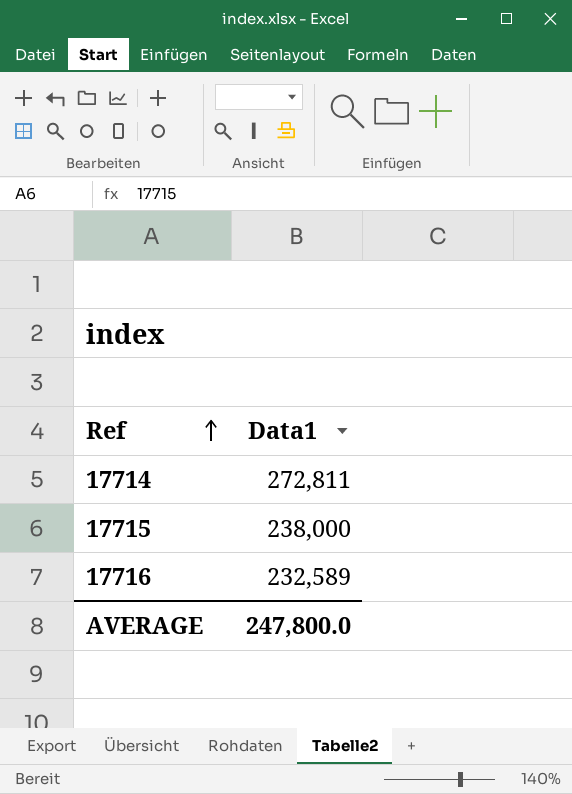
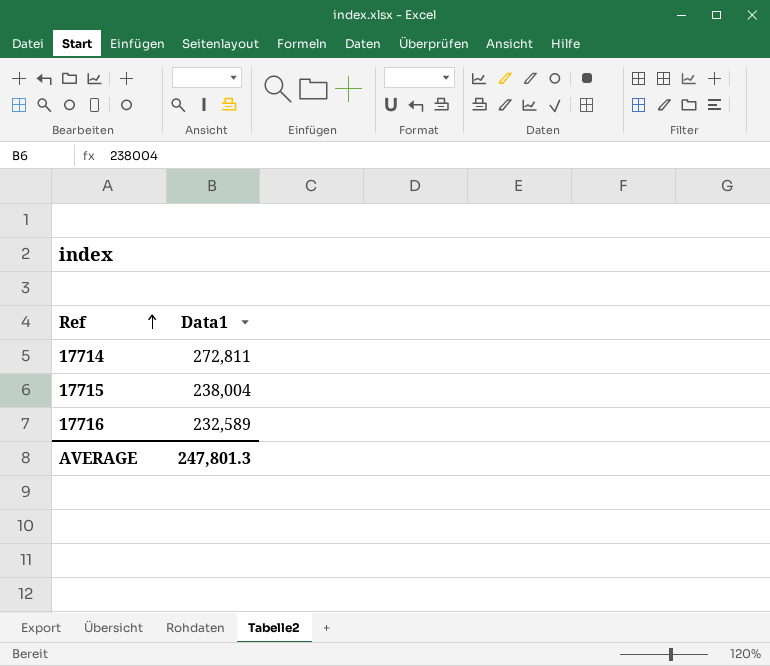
17715 | Data1: 238,000 -> 238,004
AVERAGE | Data1: 247,800.0 -> 247,801.3

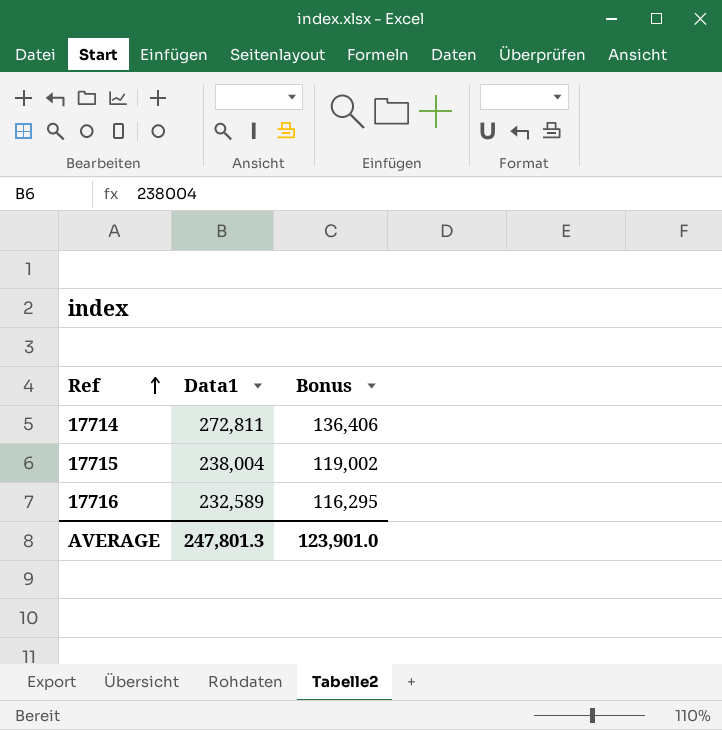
column Bonus | formula: none -> [Data1] * 0.5

